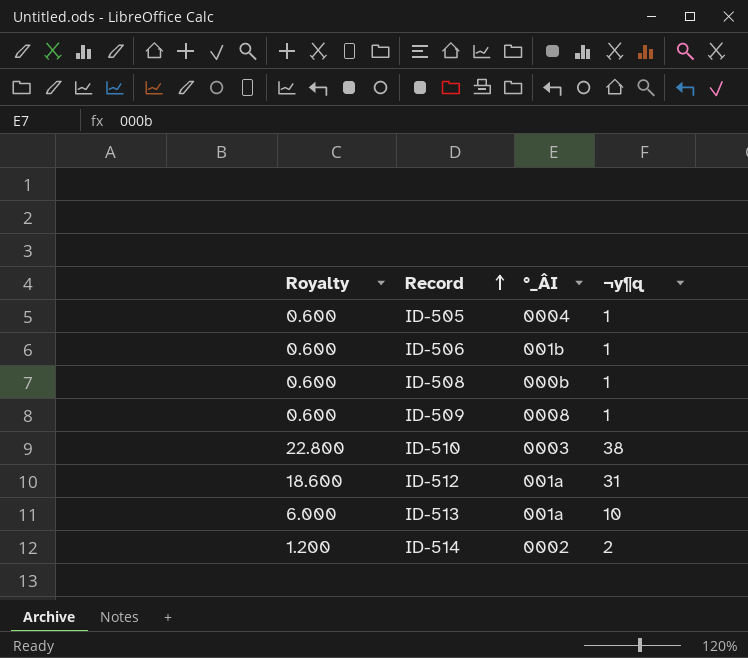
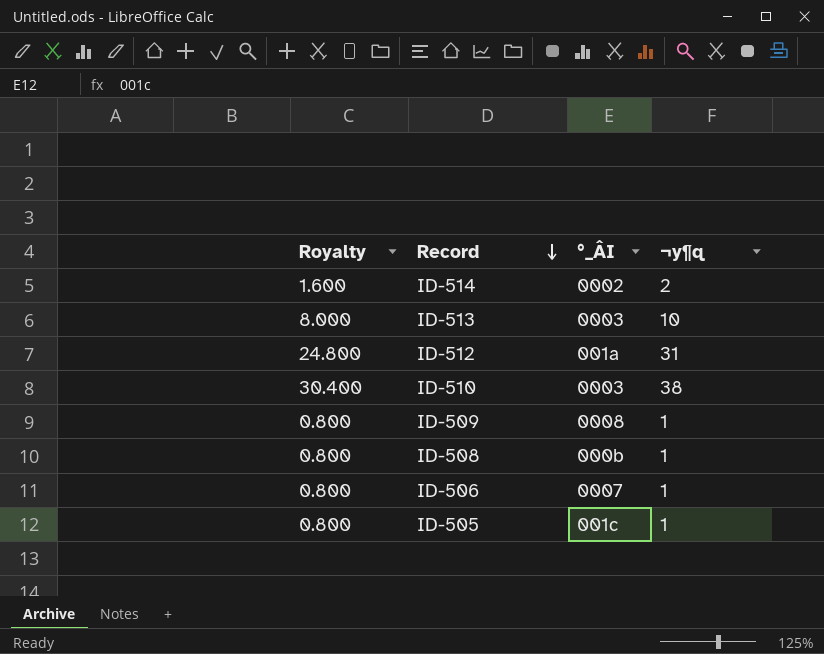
row order: Record ascending -> Record descending
column Royalty | formula: [¬y¶q] * 0.6 -> [¬y¶q] * 0.8
ID-513 | °_ÂI: 001a -> 0003
ID-506 | °_ÂI: 001b -> 0007
ID-505 | °_ÂI: 0004 -> 001c

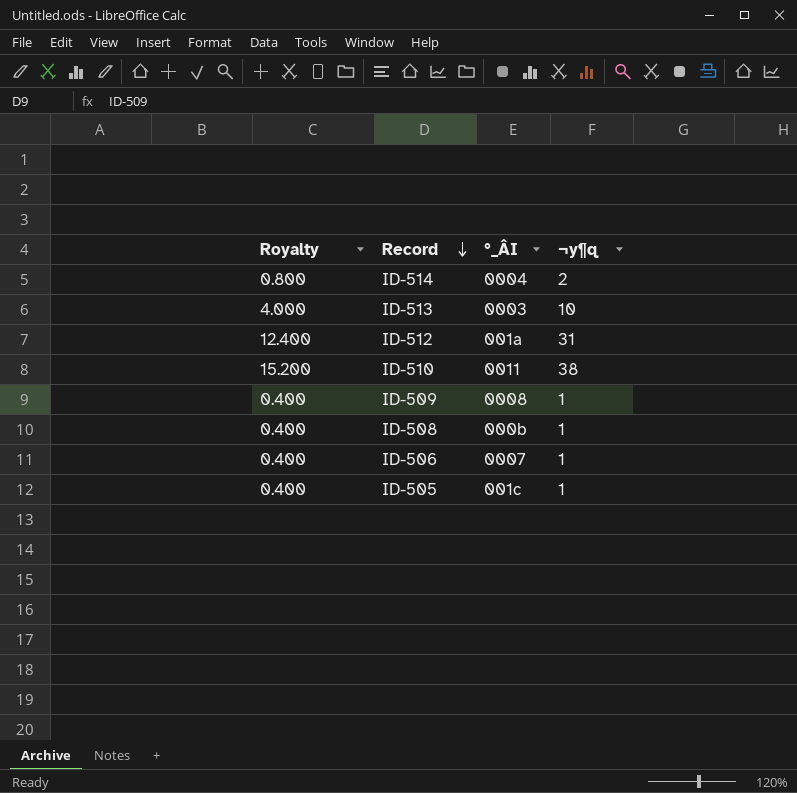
column Royalty | formula: [¬y¶q] * 0.8 -> [¬y¶q] * 0.4
ID-514 | °_ÂI: 0002 -> 0004
ID-510 | °_ÂI: 0003 -> 0011

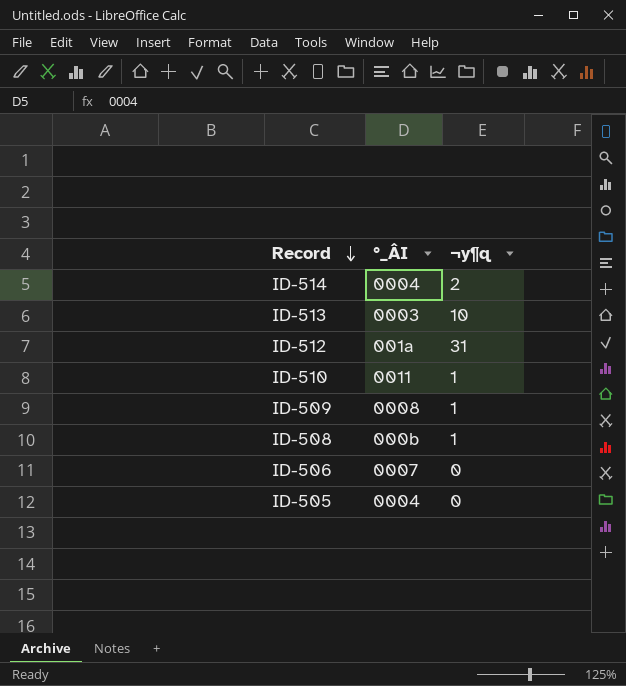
column Royalty | formula: [¬y¶q] * 0.4 -> none
ID-510 | ¬y¶q: 38 -> 1
ID-506 | ¬y¶q: 1 -> 0
ID-505 | °_ÂI: 001c -> 0004
ID-505 | ¬y¶q: 1 -> 0

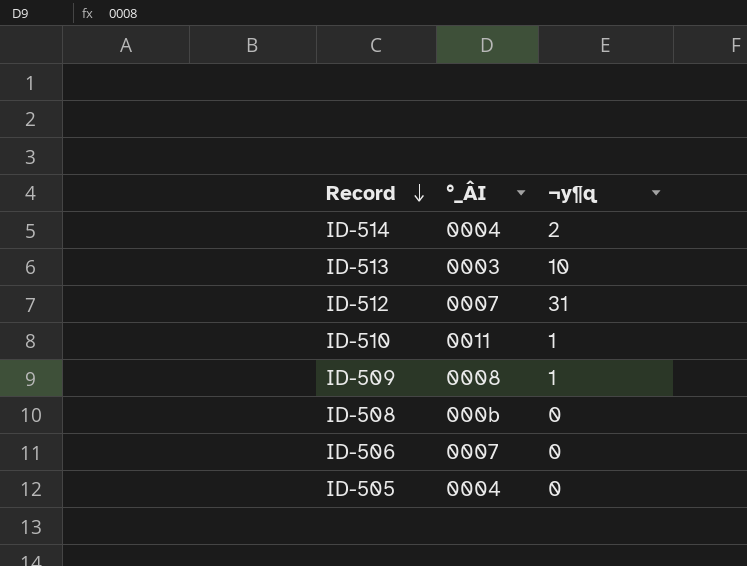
ID-512 | °_ÂI: 001a -> 0007
ID-508 | ¬y¶q: 1 -> 0

